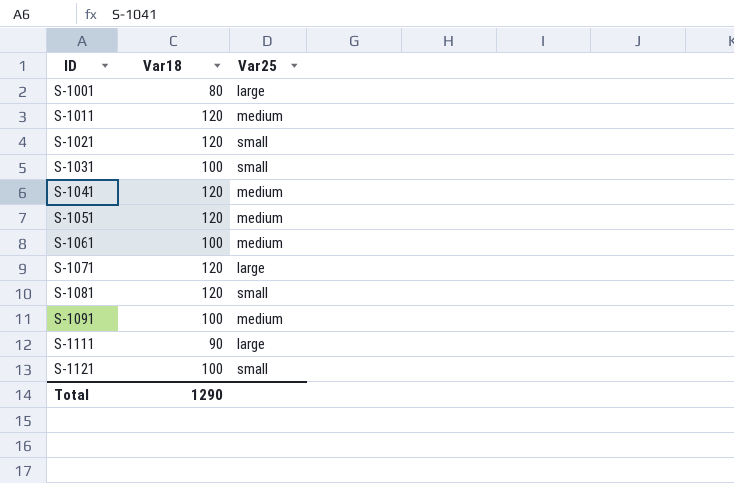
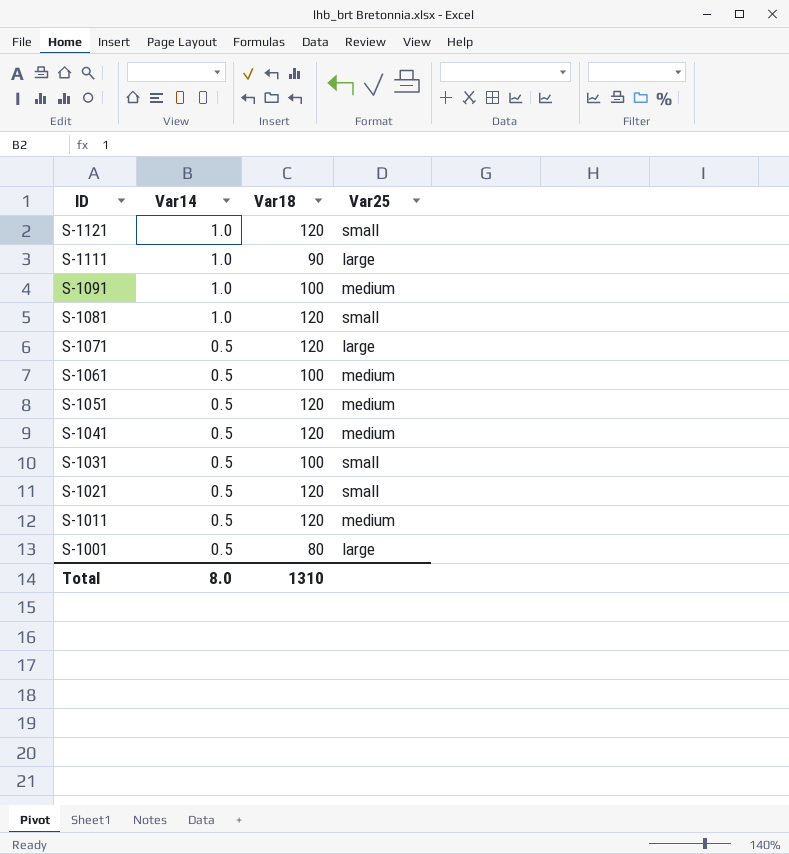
row order: ID ascending -> ID descending
column Var14 | position: none -> 2
S-1121 | Var18: 100 -> 120
Total | Var18: 1290 -> 1310

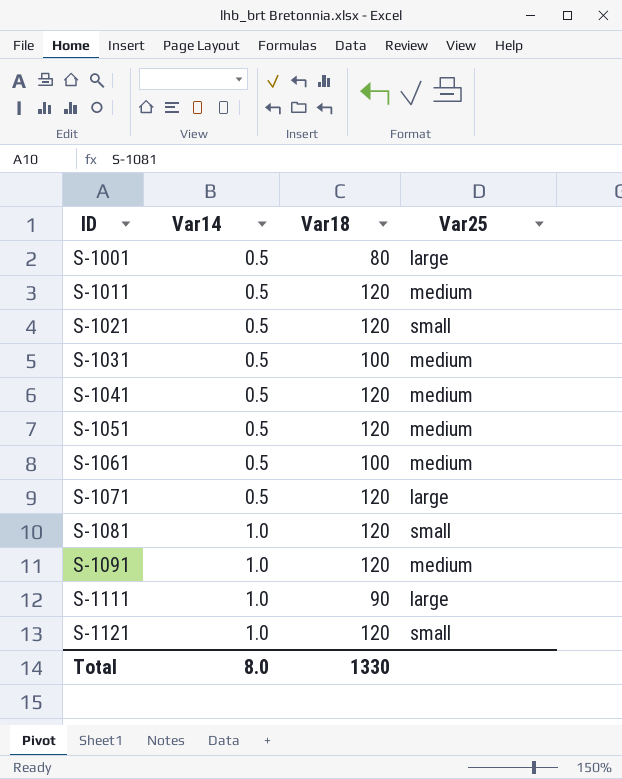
row order: ID descending -> ID ascending
S-1031 | Var25: small -> medium
S-1091 | Var18: 100 -> 120
Total | Var18: 1310 -> 1330

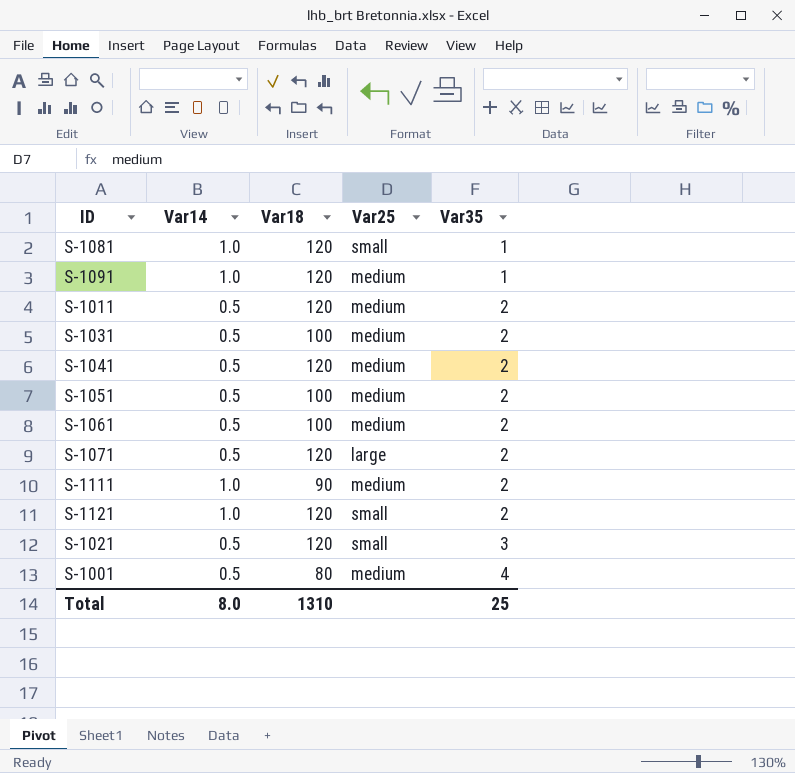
row order: ID ascending -> Var35 ascending
column Var35 | position: none -> 5
S-1051 | Var18: 120 -> 100
S-1111 | Var25: large -> medium
S-1001 | Var25: large -> medium
Total | Var18: 1330 -> 1310

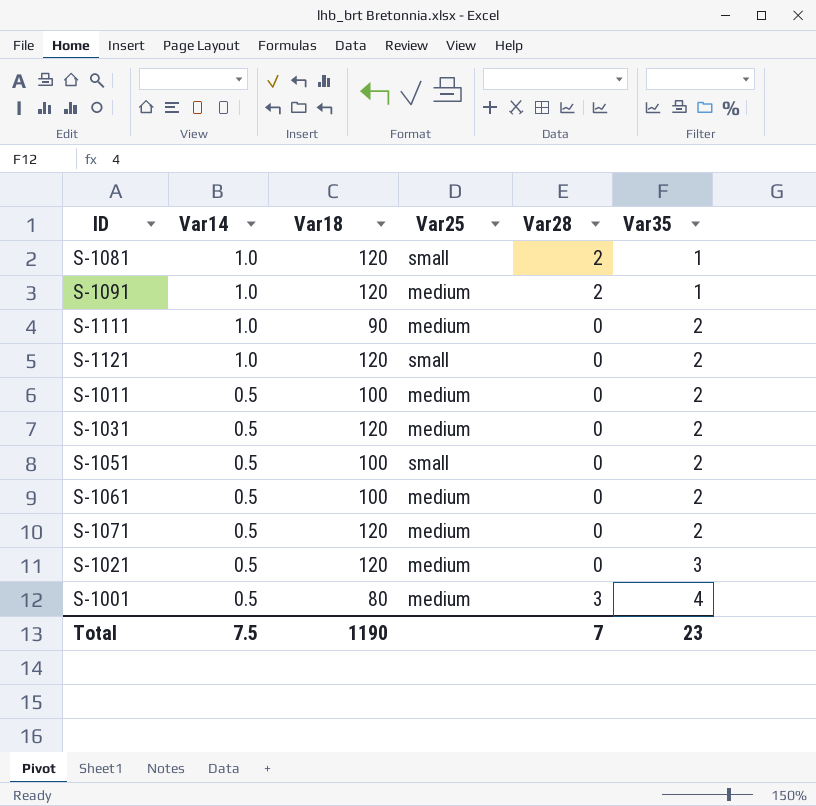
row order: Var35 ascending -> Var14 descending
column Var28 | position: none -> 5
row S-1041: 0.5 | 120 | medium | 2 -> none
S-1011 | Var18: 120 -> 100
S-1031 | Var18: 100 -> 120
S-1051 | Var25: medium -> small
S-1071 | Var25: large -> medium
S-1021 | Var25: small -> medium
Total | Var14: 8.0 -> 7.5
Total | Var18: 1310 -> 1190
Total | Var35: 25 -> 23

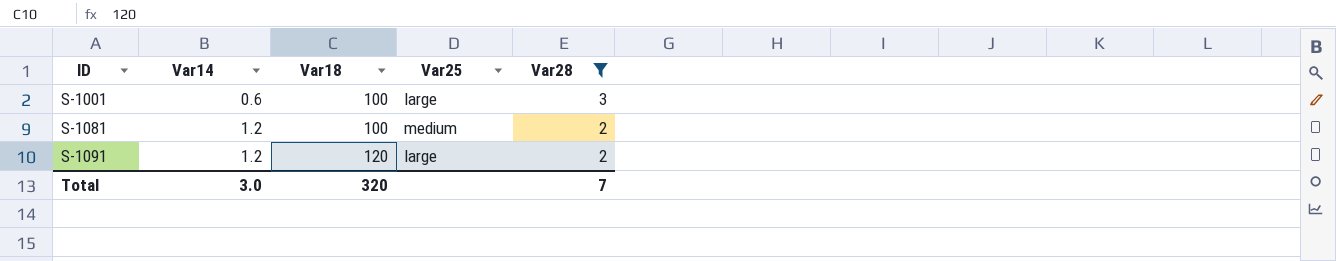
filter: none -> Var28 != 0
row order: Var14 descending -> ID ascending
column Var35 | position: 6 -> none
S-1001 | Var14: 0.5 -> 0.6
S-1001 | Var18: 80 -> 100
S-1001 | Var25: medium -> large
S-1081 | Var14: 1.0 -> 1.2
S-1081 | Var18: 120 -> 100
S-1081 | Var25: small -> medium
S-1091 | Var14: 1.0 -> 1.2
S-1091 | Var25: medium -> large
Total | Var14: 7.5 -> 3.0
Total | Var18: 1190 -> 320

